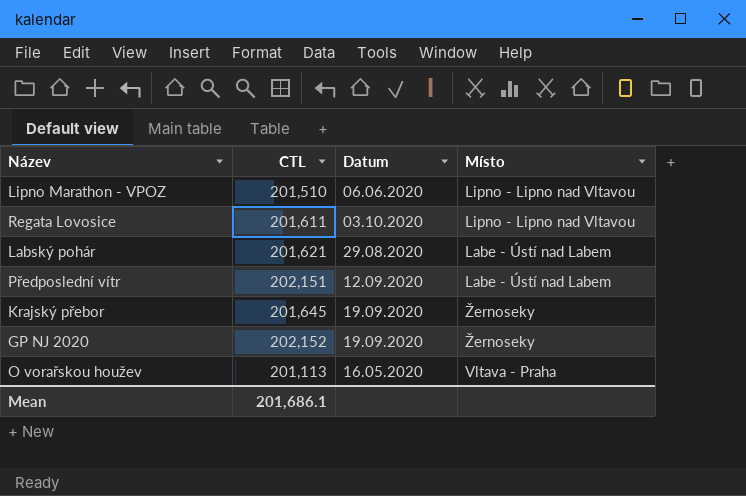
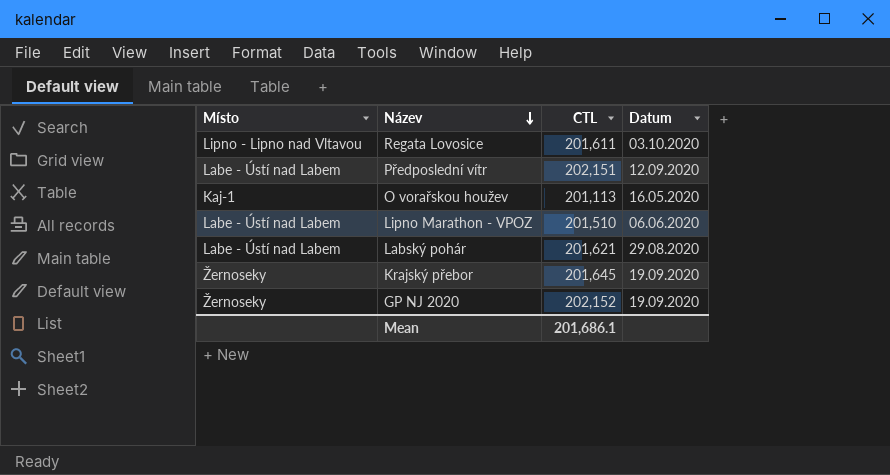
row order: none -> Název descending
column Místo | position: 4 -> 1
O vorařskou houžev | Místo: Vltava - Praha -> Kaj-1
Lipno Marathon - VPOZ | Místo: Lipno - Lipno nad Vltavou -> Labe - Ústí nad Labem

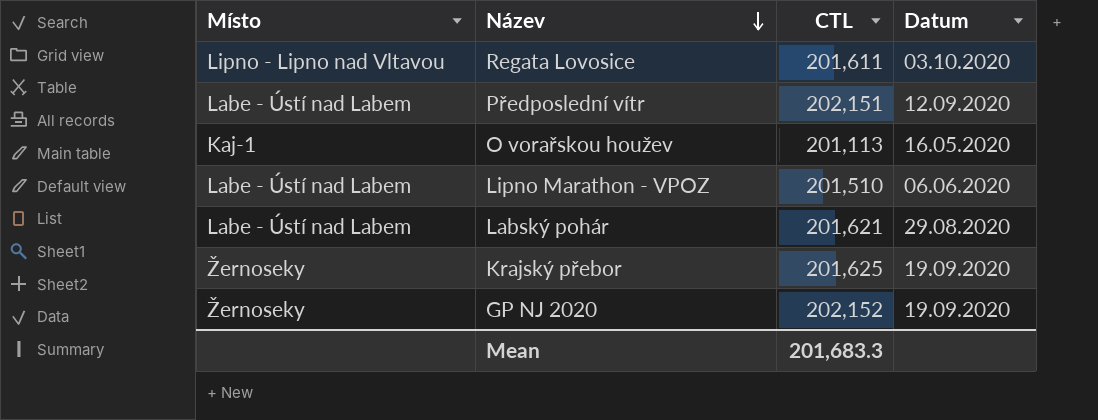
Krajský přebor | CTL: 201,645 -> 201,625
Mean | CTL: 201,686.1 -> 201,683.3

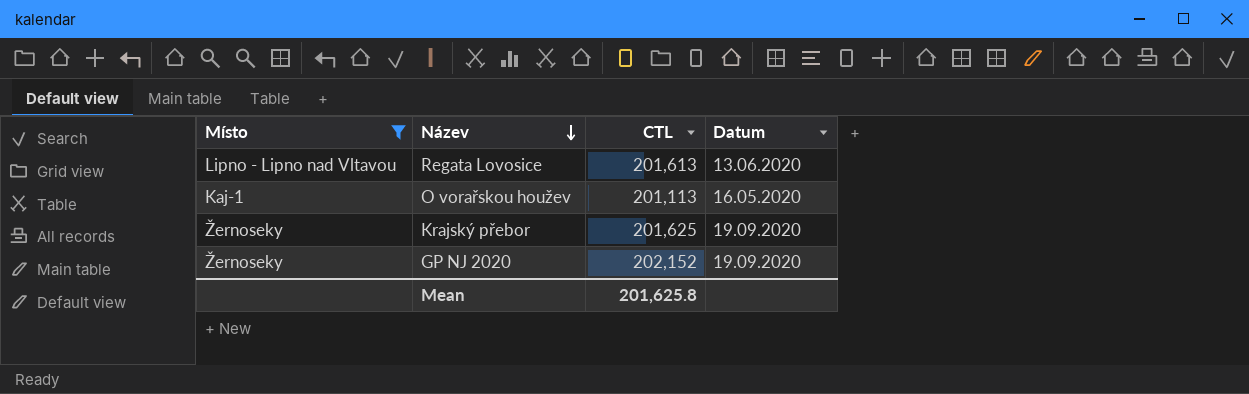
filter: none -> Místo != Labe - Ústí nad Labem
Regata Lovosice | CTL: 201,611 -> 201,613
Regata Lovosice | Datum: 03.10.2020 -> 13.06.2020
Mean | CTL: 201,683.3 -> 201,625.8

